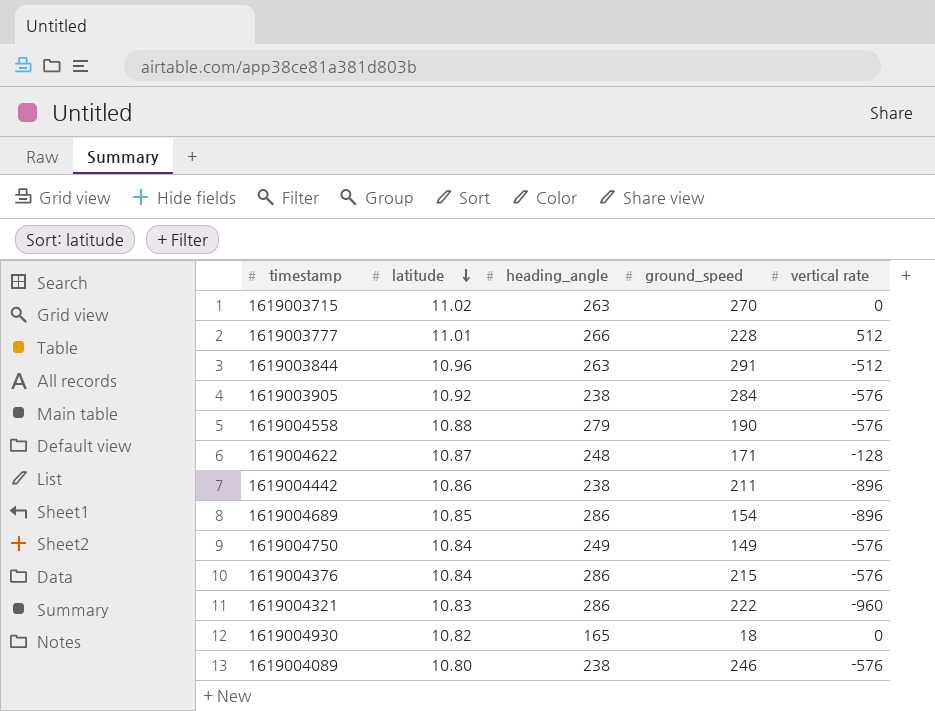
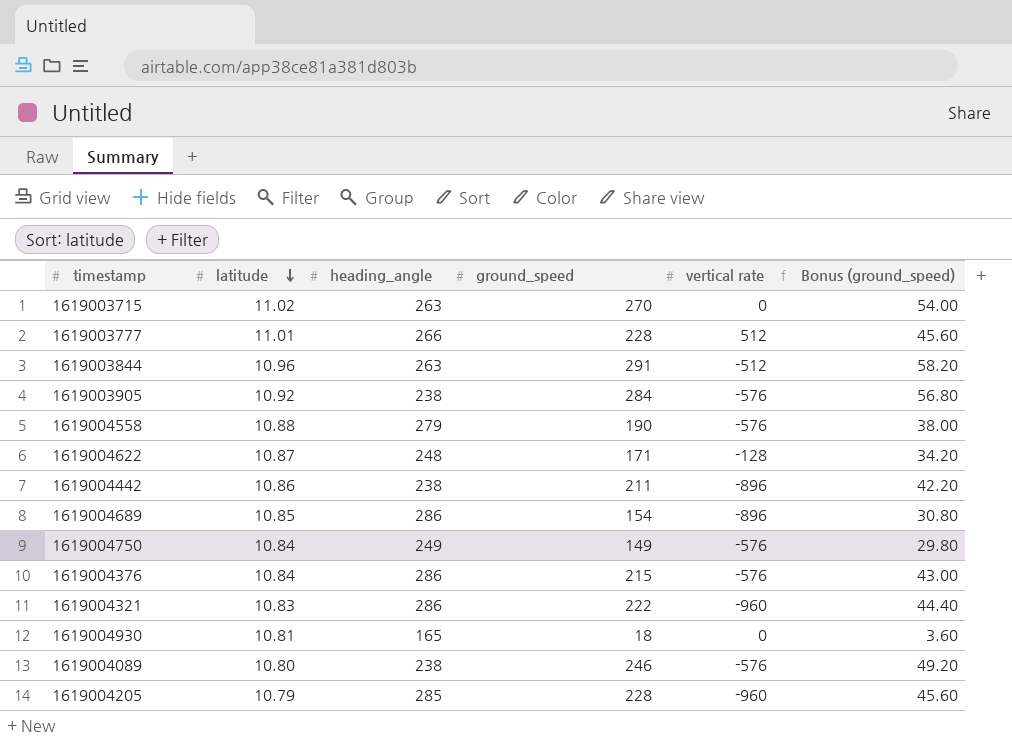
column Bonus (ground_speed) | formula: none -> [ground_speed] * 0.2
1619004930 | latitude: 10.82 -> 10.81
row 1619004205: none -> 10.79 | 285 | 228 | -960 | 45.60

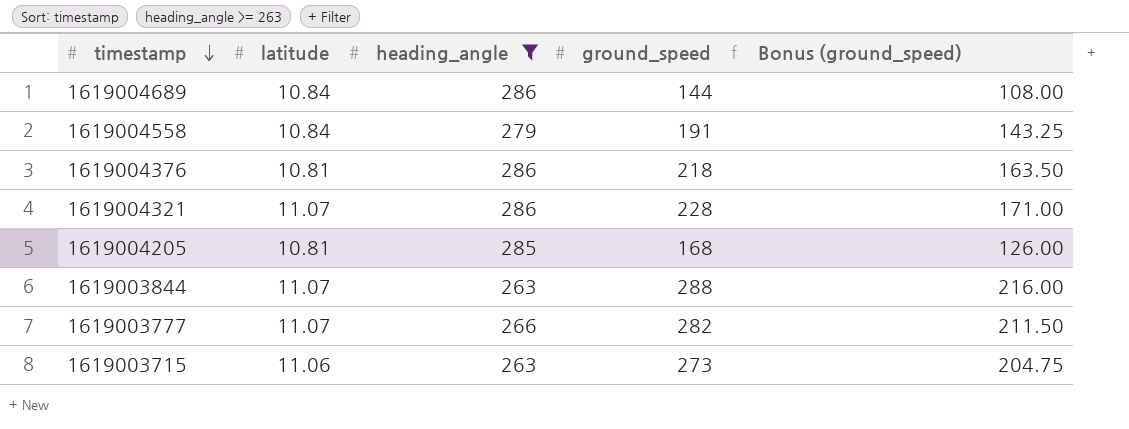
filter: none -> heading_angle >= 263
row order: latitude descending -> timestamp descending
column vertical rate | position: 5 -> none
column Bonus (ground_speed) | formula: [ground_speed] * 0.2 -> [ground_speed] * 0.75
1619004689 | latitude: 10.85 -> 10.84
1619004689 | ground_speed: 154 -> 144
1619004558 | latitude: 10.88 -> 10.84
1619004558 | ground_speed: 190 -> 191
1619004376 | latitude: 10.84 -> 10.81
1619004376 | ground_speed: 215 -> 218
1619004321 | latitude: 10.83 -> 11.07
1619004321 | ground_speed: 222 -> 228
1619004205 | latitude: 10.79 -> 10.81
1619004205 | ground_speed: 228 -> 168
1619003844 | latitude: 10.96 -> 11.07
1619003844 | ground_speed: 291 -> 288
1619003777 | latitude: 11.01 -> 11.07
1619003777 | ground_speed: 228 -> 282
1619003715 | latitude: 11.02 -> 11.06
1619003715 | ground_speed: 270 -> 273

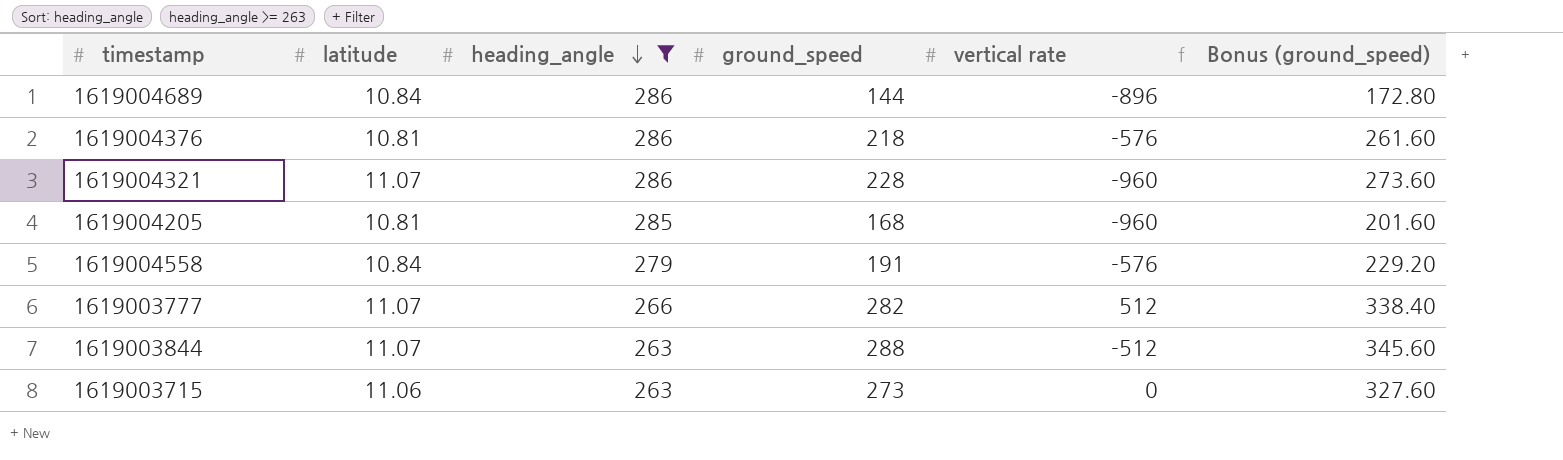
row order: timestamp descending -> heading_angle descending
column vertical rate | position: none -> 5
column Bonus (ground_speed) | formula: [ground_speed] * 0.75 -> [ground_speed] * 1.2

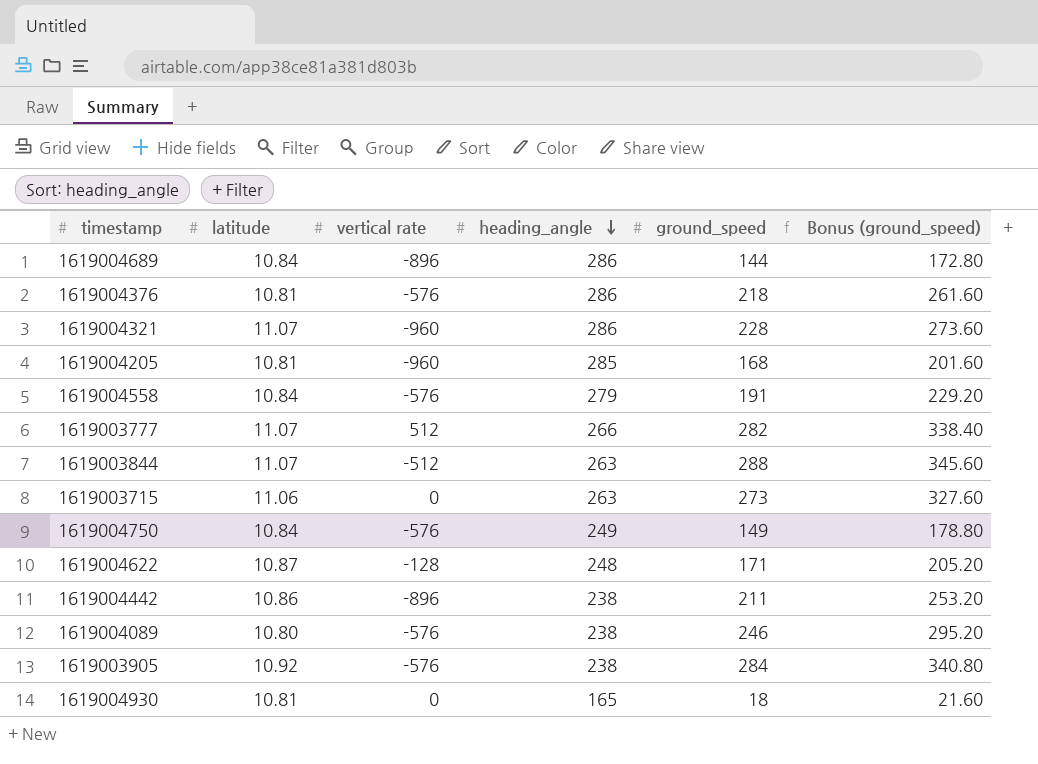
filter: heading_angle >= 263 -> none
column vertical rate | position: 5 -> 3

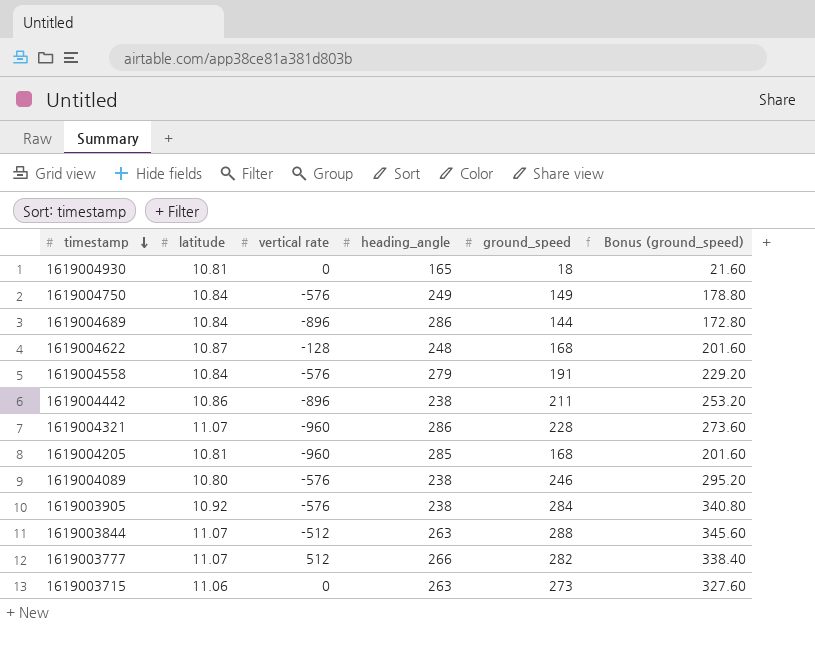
row order: heading_angle descending -> timestamp descending
row 1619004376: 10.81 | -576 | 286 | 218 | 261.60 -> none
1619004622 | ground_speed: 171 -> 168
1619004622 | Bonus (ground_speed): 205.20 -> 201.60

